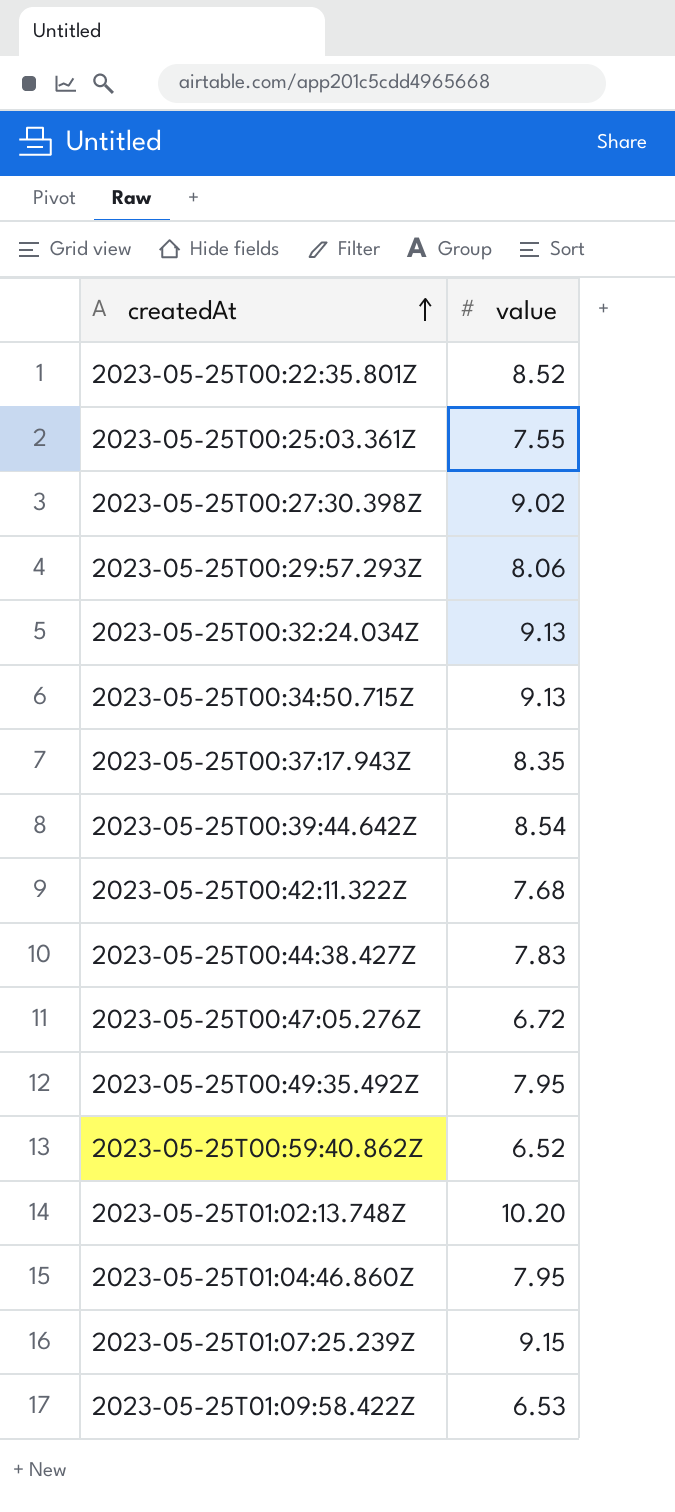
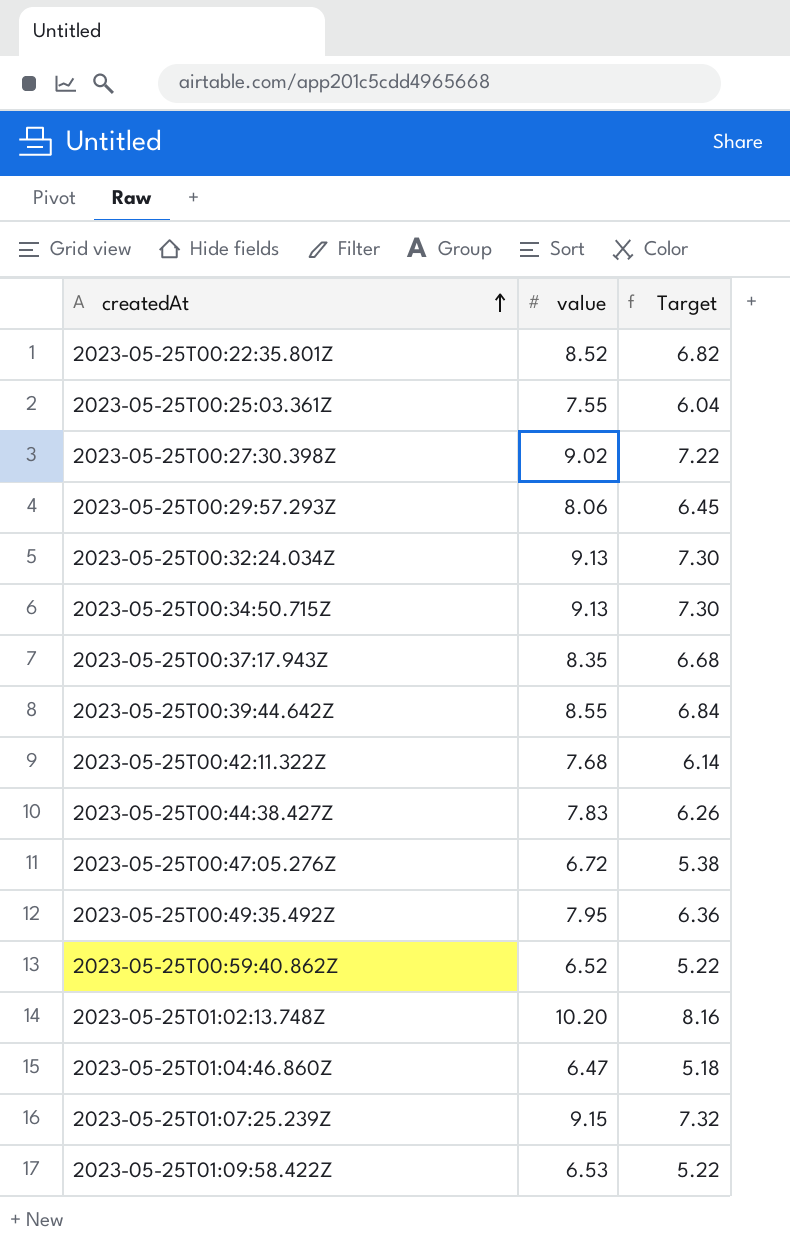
column Target | formula: none -> [value] * 0.8
2023-05-25T00:39:44.642Z | value: 8.54 -> 8.55
2023-05-25T01:04:46.860Z | value: 7.95 -> 6.47

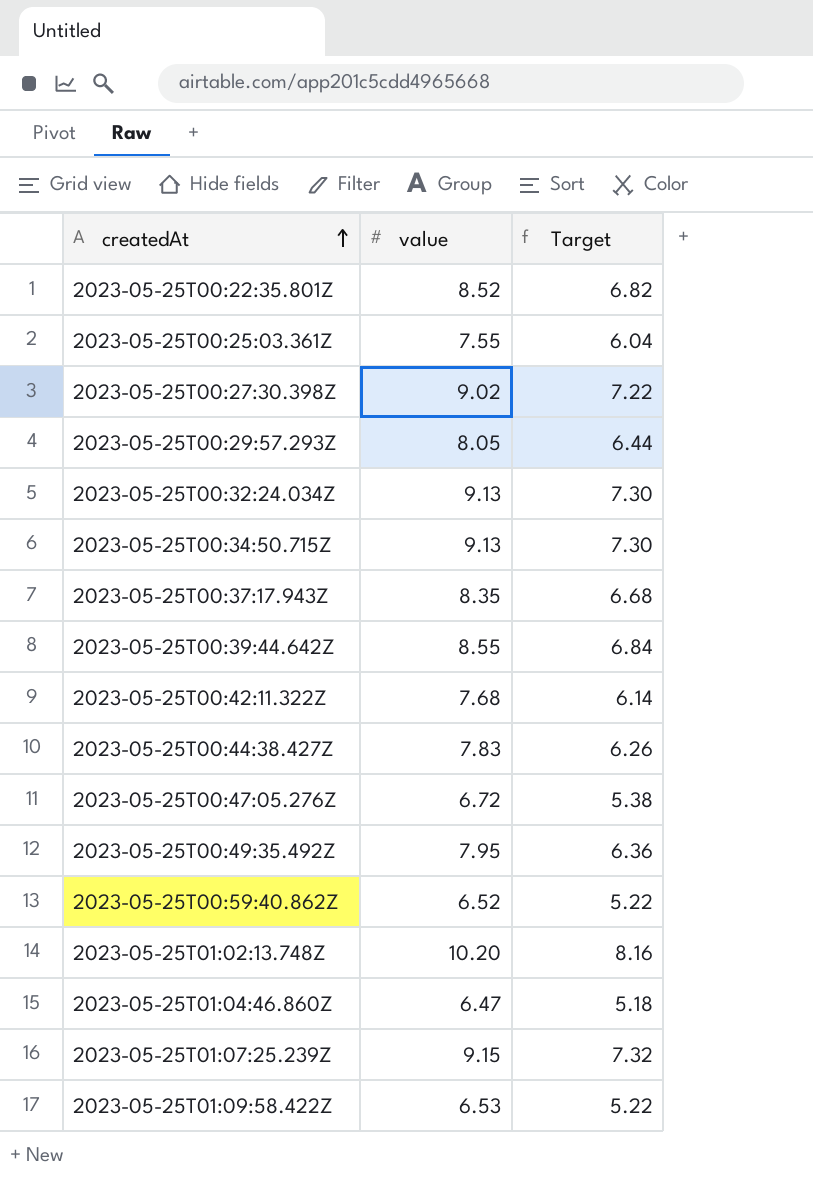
2023-05-25T00:29:57.293Z | value: 8.06 -> 8.05
2023-05-25T00:29:57.293Z | Target: 6.45 -> 6.44

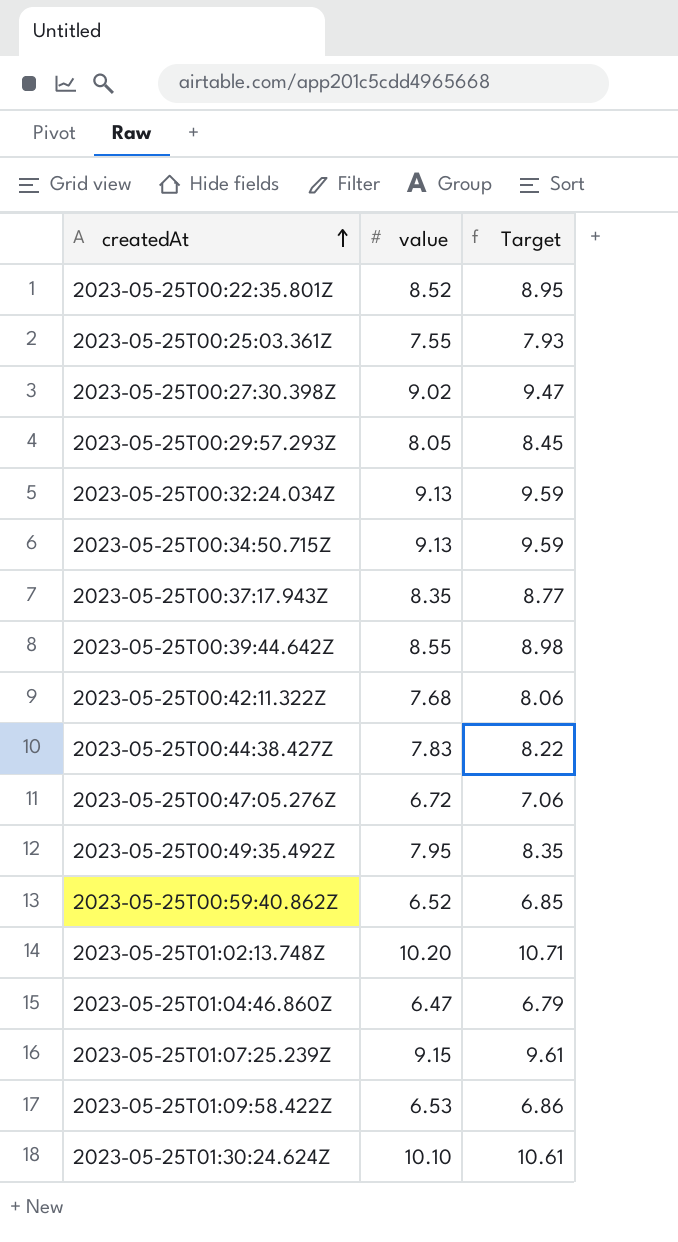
column Target | formula: [value] * 0.8 -> [value] * 1.05
row 2023-05-25T01:30:24.624Z: none -> 10.10 | 10.61

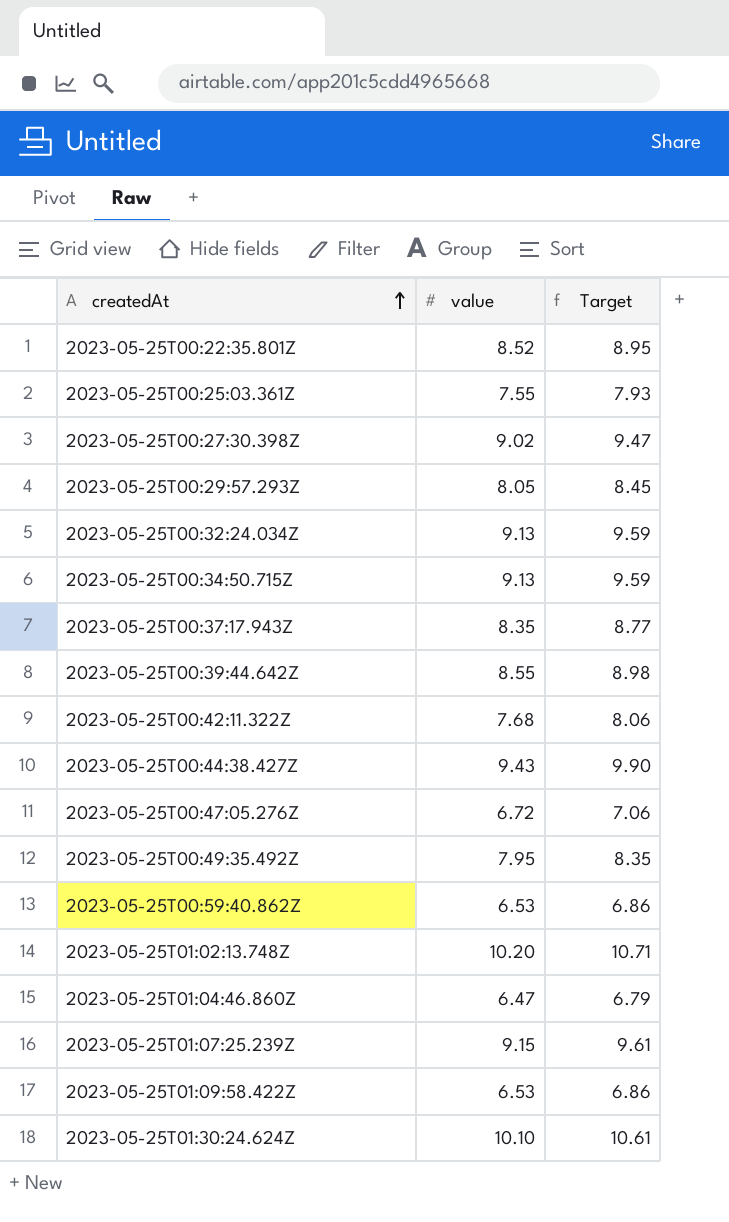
2023-05-25T00:44:38.427Z | value: 7.83 -> 9.43
2023-05-25T00:44:38.427Z | Target: 8.22 -> 9.90
2023-05-25T00:59:40.862Z | value: 6.52 -> 6.53
2023-05-25T00:59:40.862Z | Target: 6.85 -> 6.86

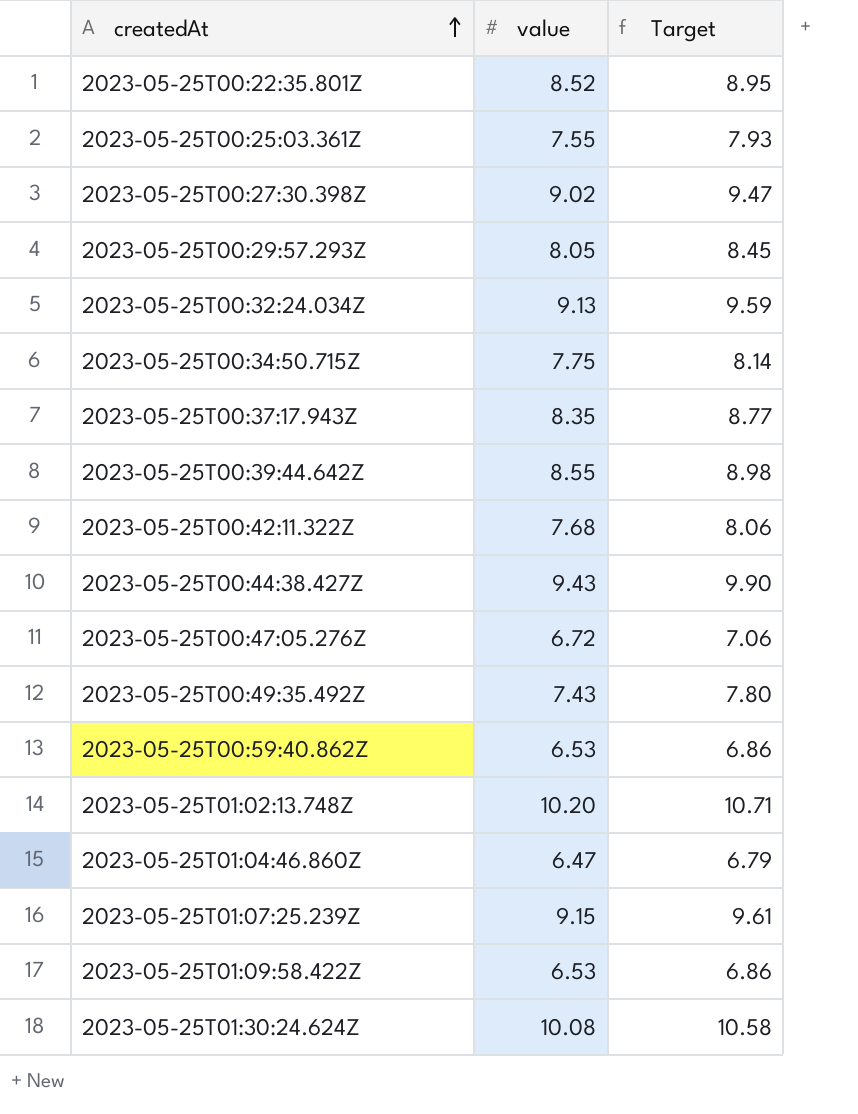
2023-05-25T00:34:50.715Z | value: 9.13 -> 7.75
2023-05-25T00:34:50.715Z | Target: 9.59 -> 8.14
2023-05-25T00:49:35.492Z | value: 7.95 -> 7.43
2023-05-25T00:49:35.492Z | Target: 8.35 -> 7.80
2023-05-25T01:30:24.624Z | value: 10.10 -> 10.08
2023-05-25T01:30:24.624Z | Target: 10.61 -> 10.58

